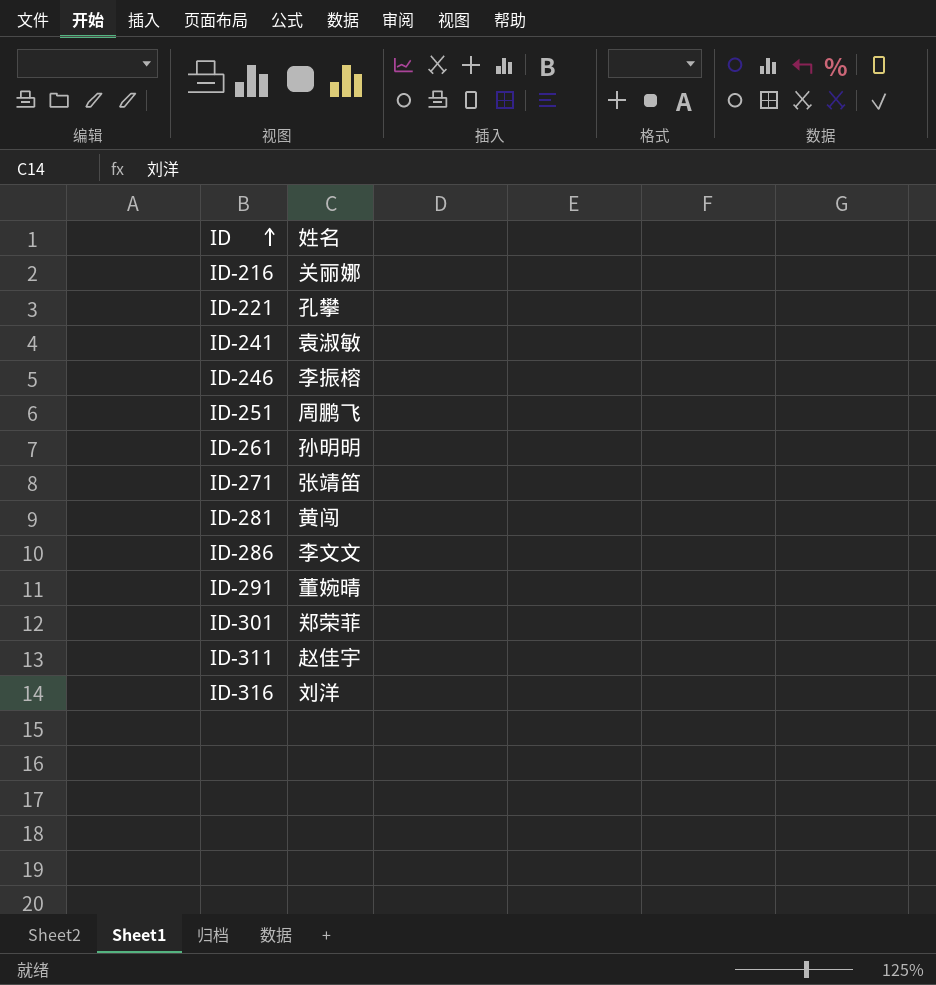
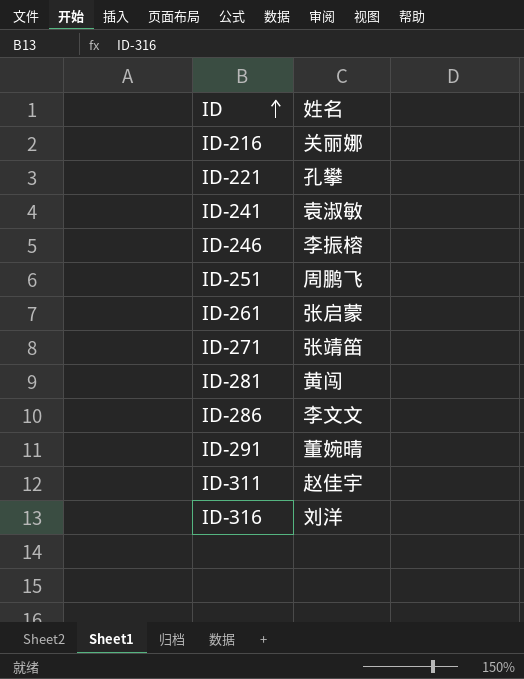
row ID-301: 郑荣菲 -> none
ID-261 | 姓名: 孙明明 -> 张启蒙

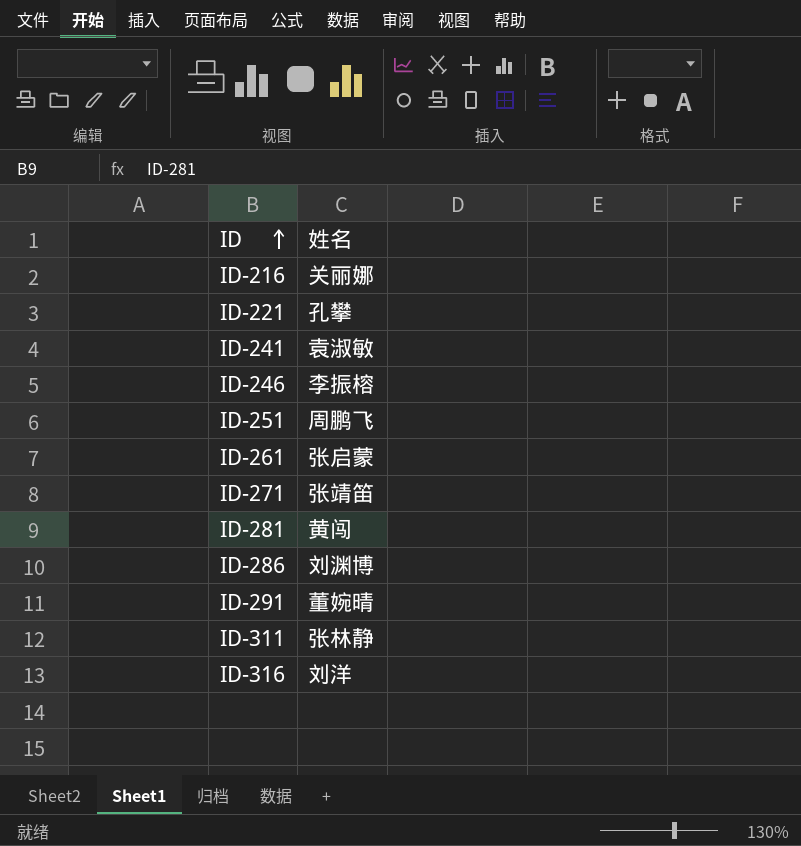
ID-286 | 姓名: 李文文 -> 刘渊博
ID-311 | 姓名: 赵佳宇 -> 张林静

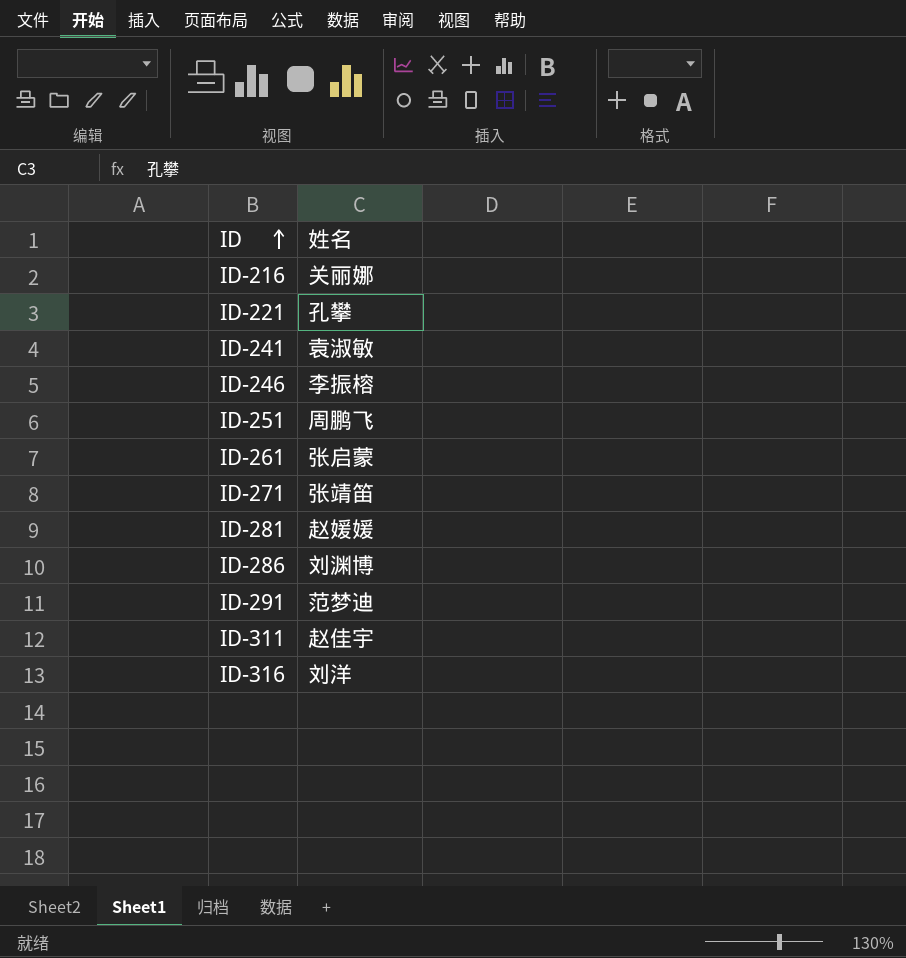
ID-281 | 姓名: 黄闯 -> 赵媛媛
ID-291 | 姓名: 董婉晴 -> 范梦迪
ID-311 | 姓名: 张林静 -> 赵佳宇

